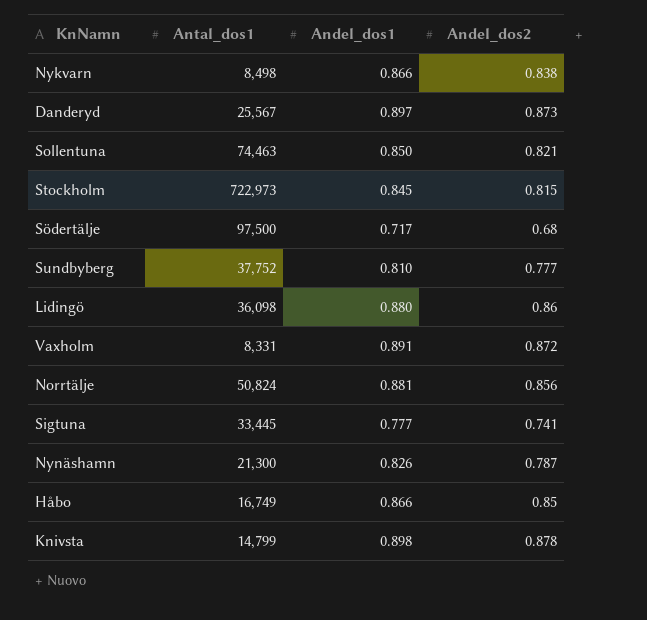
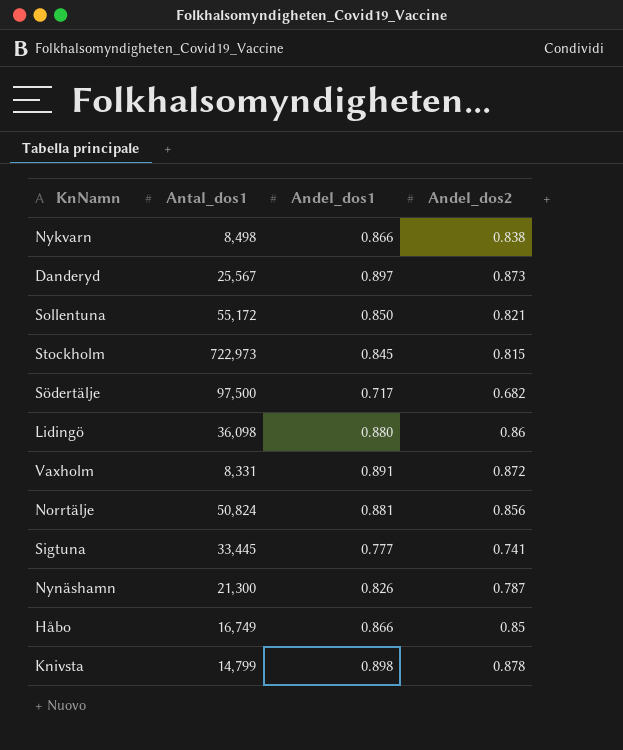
row Sundbyberg: 37,752 | 0.810 | 0.777 -> none
Sollentuna | Antal_dos1: 74,463 -> 55,172
Södertälje | Andel_dos2: 0.68 -> 0.682

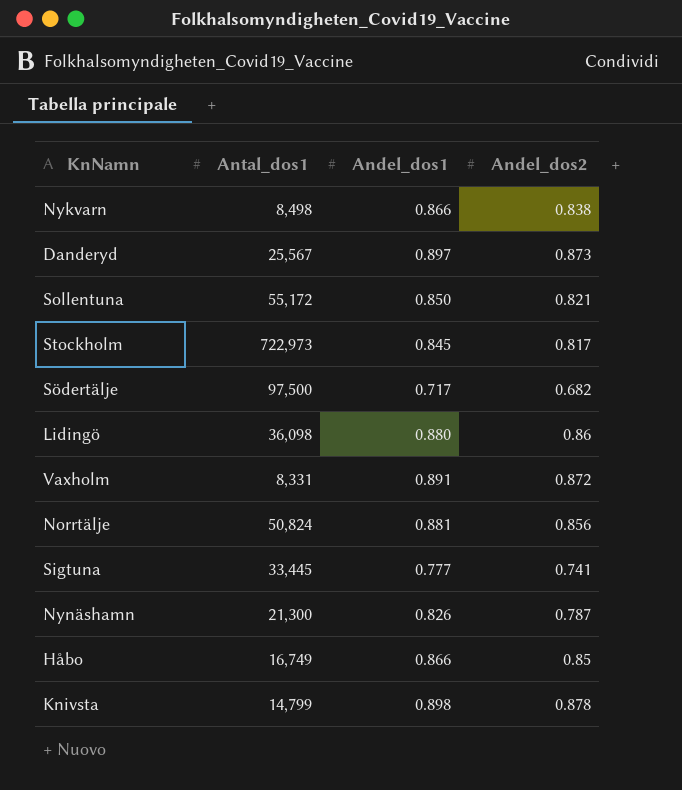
Stockholm | Andel_dos2: 0.815 -> 0.817

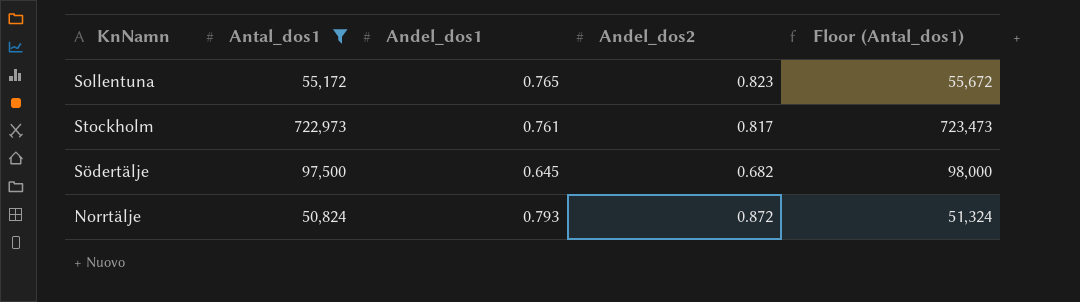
filter: none -> Antal_dos1 >= 50,824
column Floor (Antal_dos1) | formula: none -> [Antal_dos1] + 500
Sollentuna | Andel_dos1: 0.850 -> 0.765
Sollentuna | Andel_dos2: 0.821 -> 0.823
Stockholm | Andel_dos1: 0.845 -> 0.761
Södertälje | Andel_dos1: 0.717 -> 0.645
Norrtälje | Andel_dos1: 0.881 -> 0.793
Norrtälje | Andel_dos2: 0.856 -> 0.872

